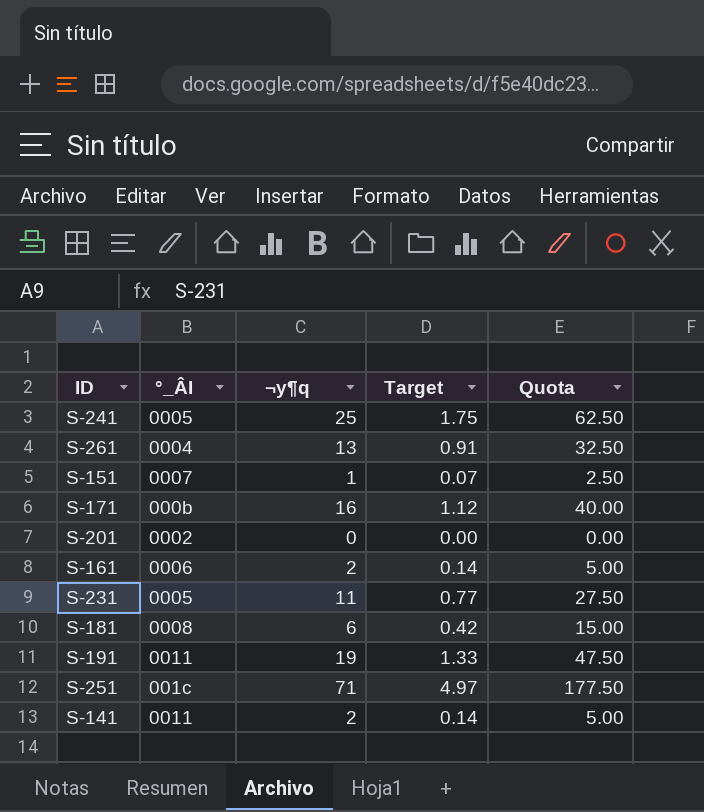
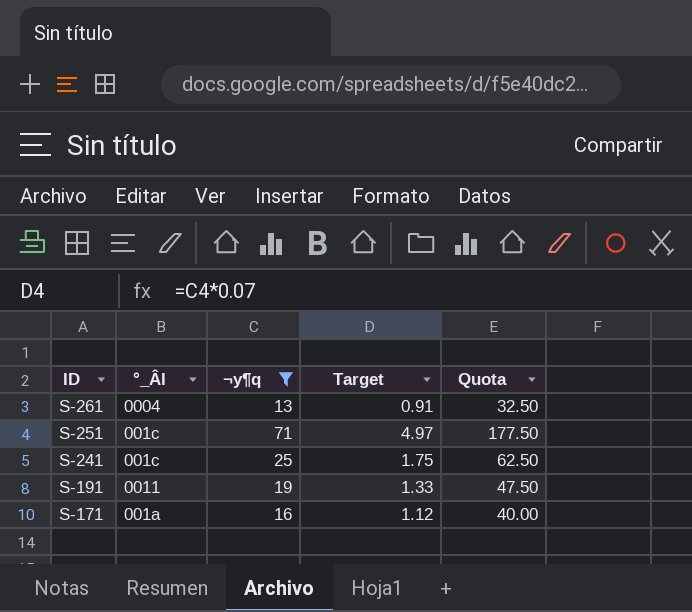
filter: none -> ¬y¶q >= 13
row order: none -> ID descending
S-241 | °_ÂI: 0005 -> 001c
S-171 | °_ÂI: 000b -> 001a

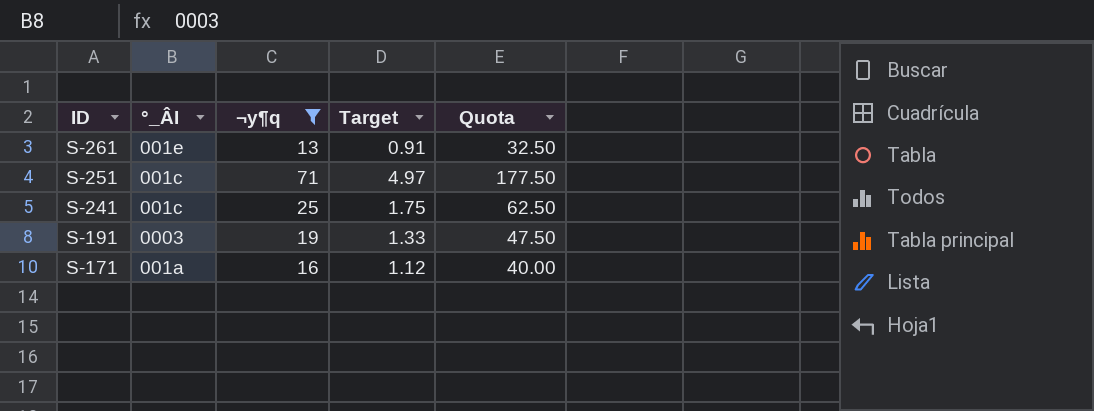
S-261 | °_ÂI: 0004 -> 001e
S-191 | °_ÂI: 0011 -> 0003

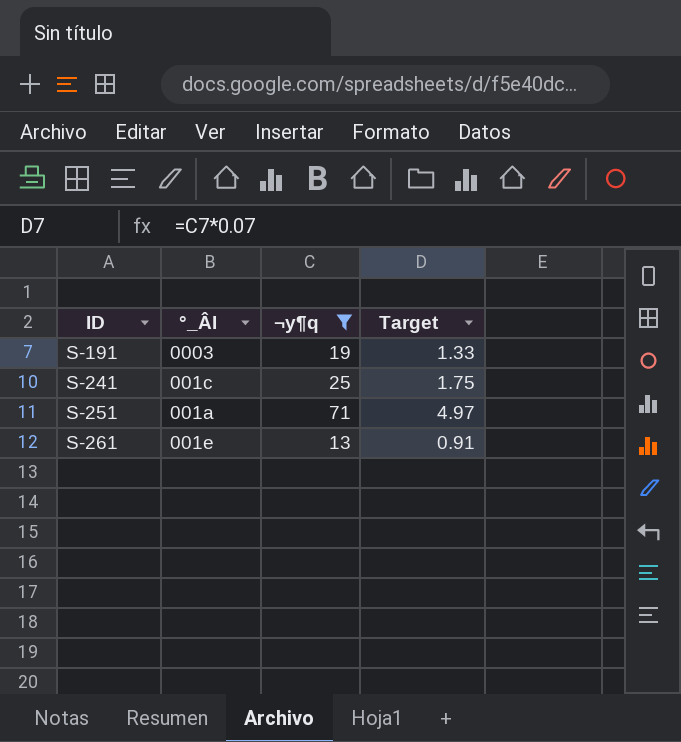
row order: ID descending -> ID ascending
column Quota | formula: [¬y¶q] * 2.5 -> none
row S-171: 001a | 16 | 1.12 | 40.00 -> none
S-251 | °_ÂI: 001c -> 001a

